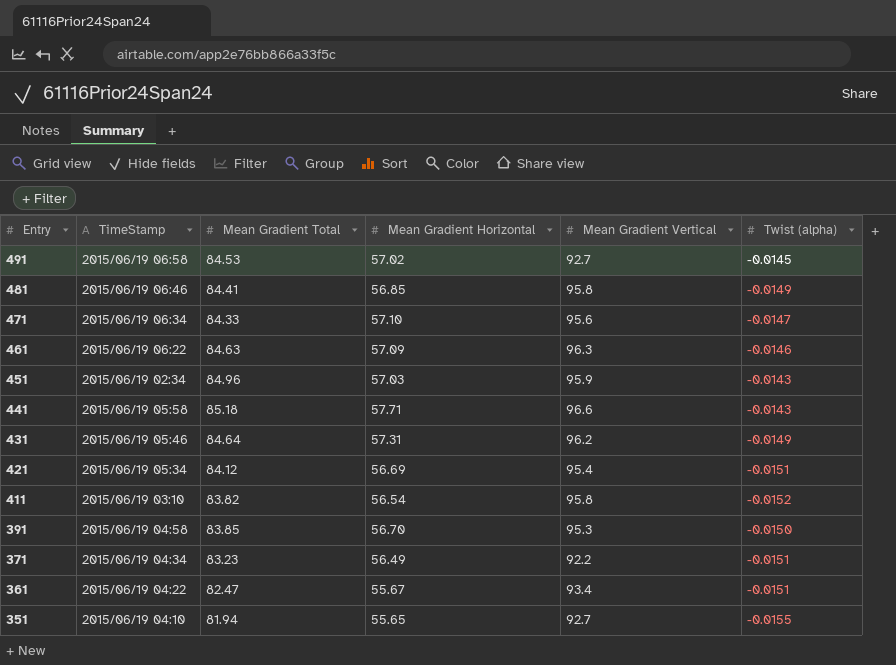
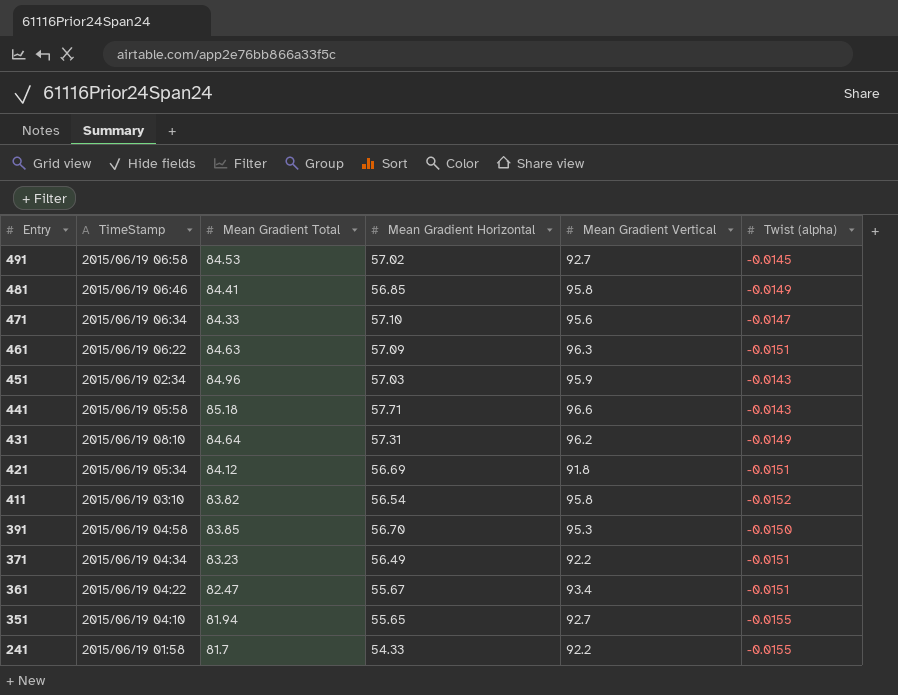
461 | Twist (alpha): -0.0146 -> -0.0151
431 | TimeStamp: 2015/06/19 05:46 -> 2015/06/19 08:10
421 | Mean Gradient Vertical: 95.4 -> 91.8
row 241: none -> 2015/06/19 01:58 | 81.7 | 54.33 | 92.2 | -0.0155

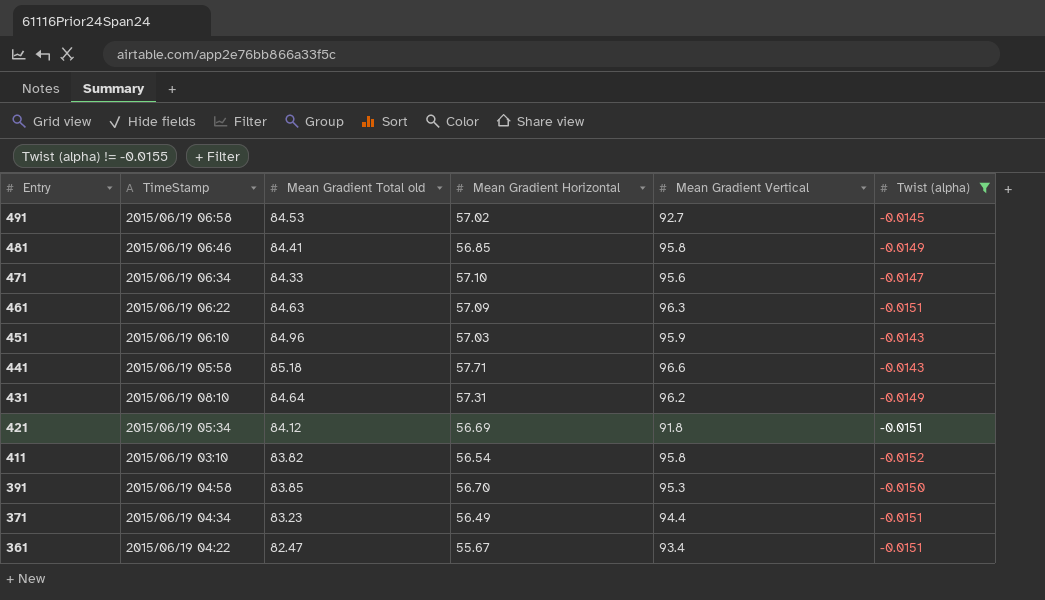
filter: none -> Twist (alpha) != -0.0155
column name: Mean Gradient Total -> Mean Gradient Total old
451 | TimeStamp: 2015/06/19 02:34 -> 2015/06/19 06:10
371 | Mean Gradient Vertical: 92.2 -> 94.4

